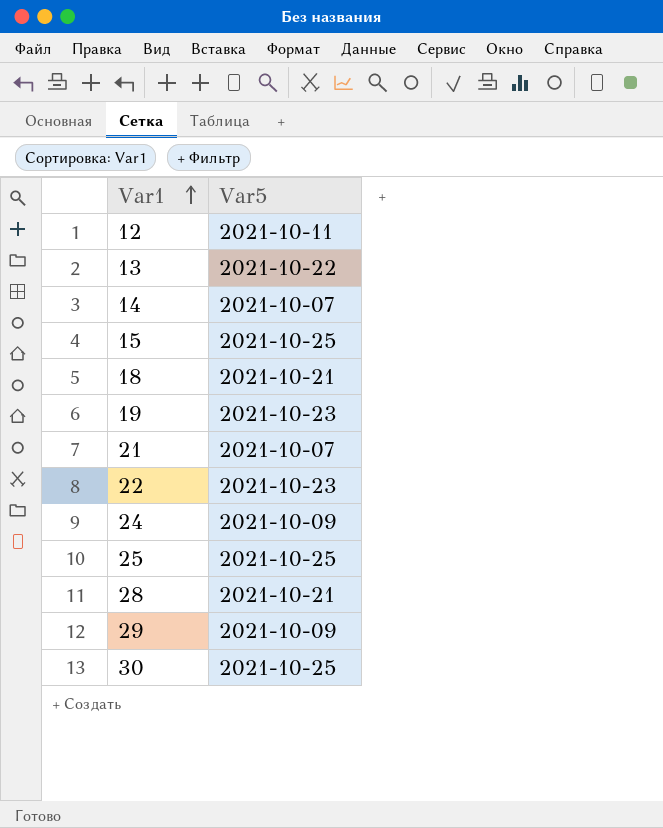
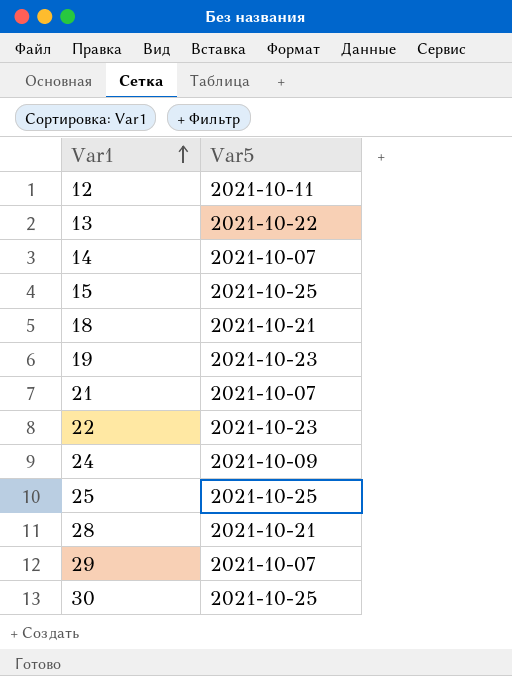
29 | Var5: 2021-10-09 -> 2021-10-07

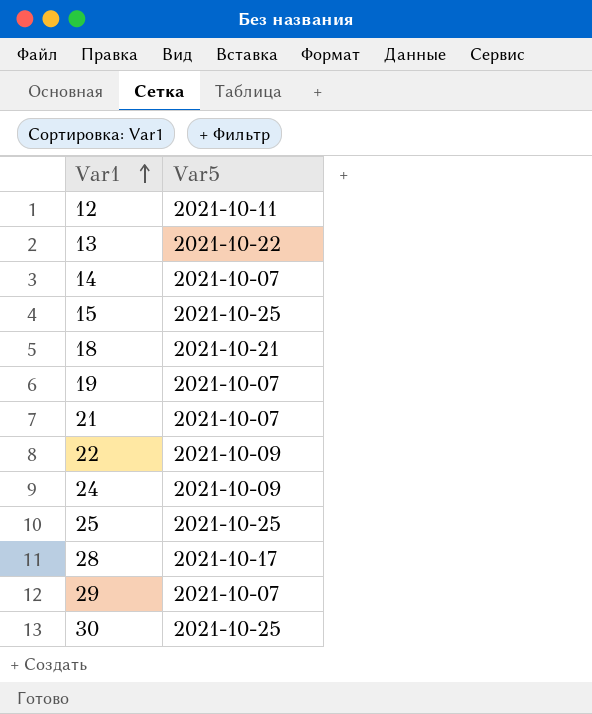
19 | Var5: 2021-10-23 -> 2021-10-07
22 | Var5: 2021-10-23 -> 2021-10-09
28 | Var5: 2021-10-21 -> 2021-10-17

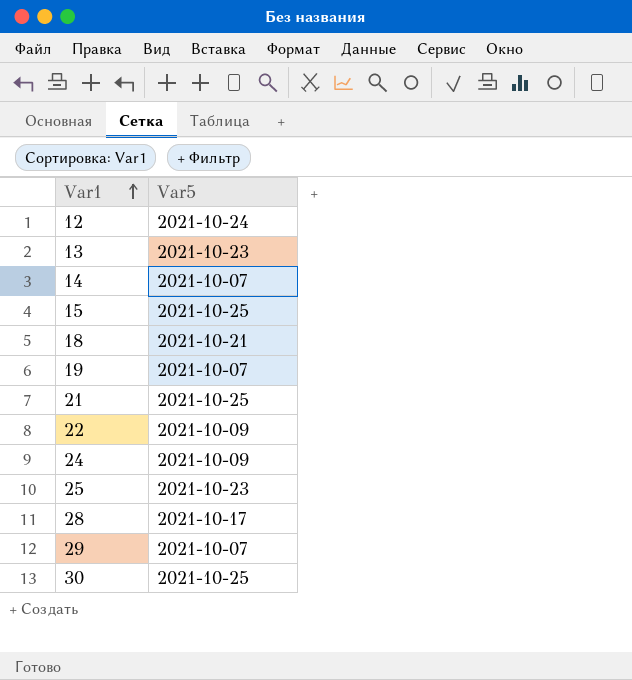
12 | Var5: 2021-10-11 -> 2021-10-24
13 | Var5: 2021-10-22 -> 2021-10-23
21 | Var5: 2021-10-07 -> 2021-10-25
25 | Var5: 2021-10-25 -> 2021-10-23

